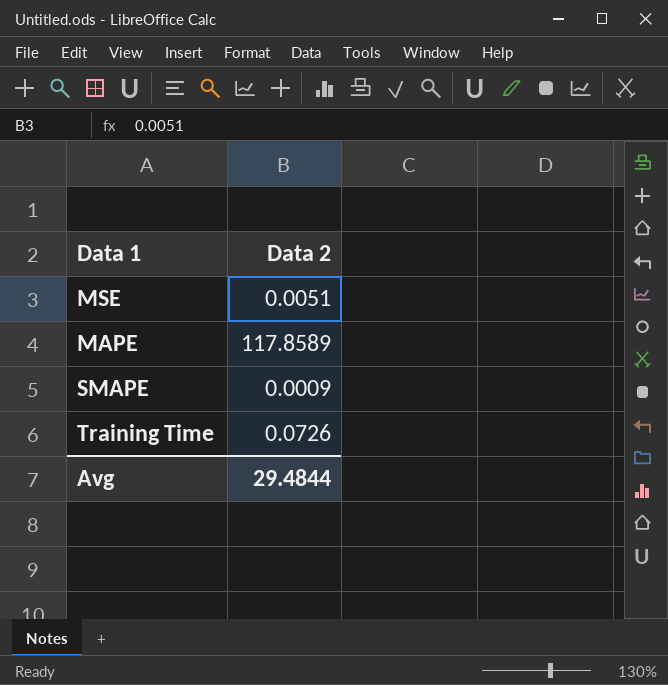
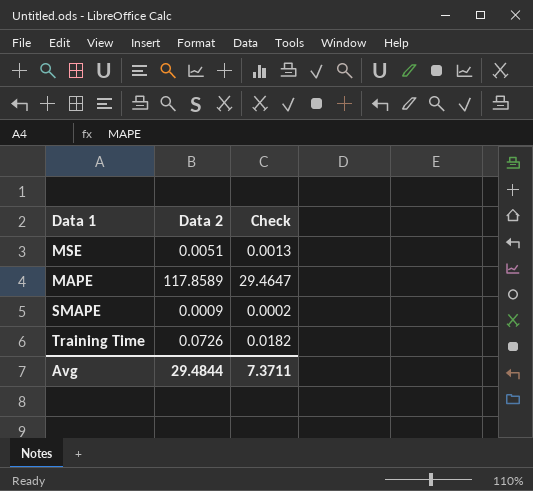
column Check | formula: none -> [Data 2] * 0.25

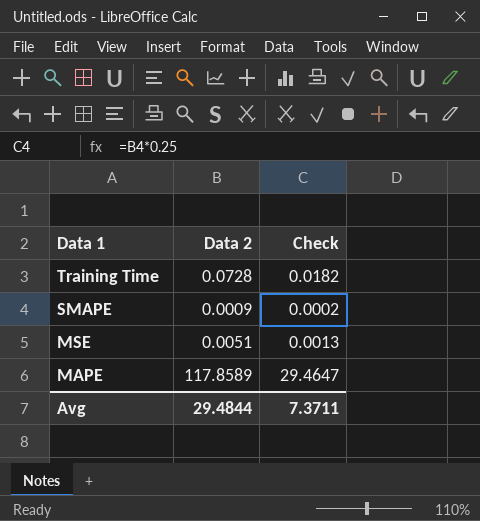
row order: none -> Data 1 descending
Training Time | Data 2: 0.0726 -> 0.0728

